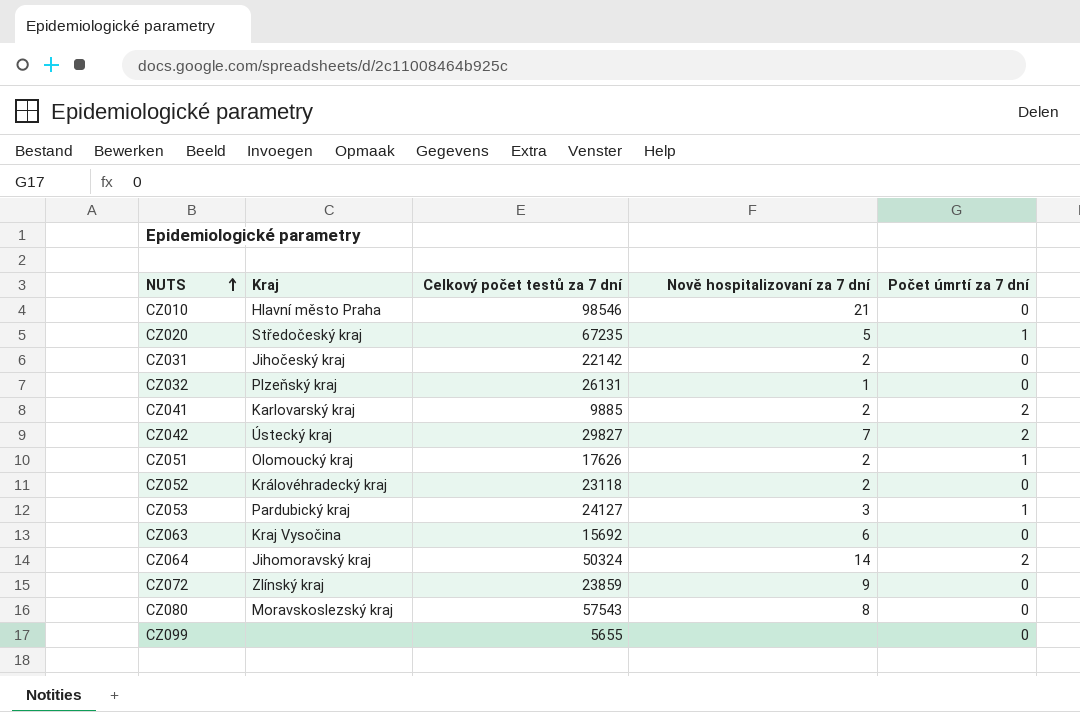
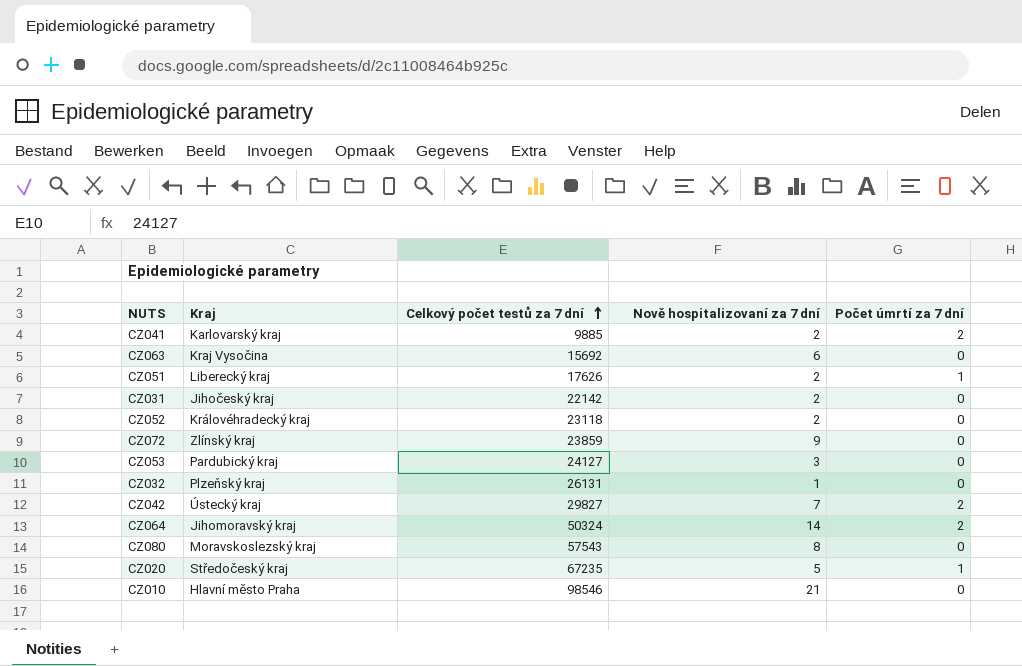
row order: NUTS ascending -> Celkový počet testů za 7 dní ascending
row CZ099: none | 5655 | none | 0 -> none
CZ051 | Kraj: Olomoucký kraj -> Liberecký kraj
CZ053 | Počet úmrtí za 7 dní: 1 -> 0

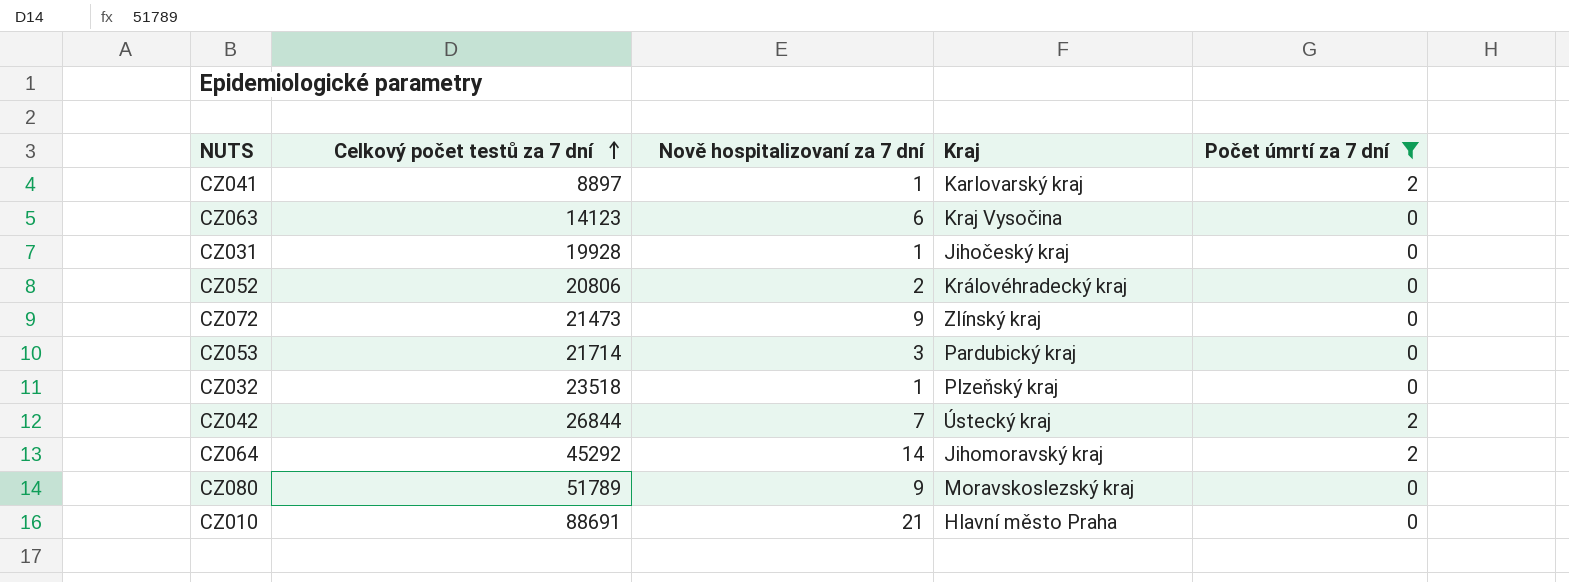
filter: none -> Počet úmrtí za 7 dní != 1
column Kraj | position: 2 -> 4
CZ041 | Celkový počet testů za 7 dní: 9885 -> 8897
CZ041 | Nově hospitalizovaní za 7 dní: 2 -> 1
CZ063 | Celkový počet testů za 7 dní: 15692 -> 14123
CZ031 | Celkový počet testů za 7 dní: 22142 -> 19928
CZ031 | Nově hospitalizovaní za 7 dní: 2 -> 1
CZ052 | Celkový počet testů za 7 dní: 23118 -> 20806
CZ072 | Celkový počet testů za 7 dní: 23859 -> 21473
CZ053 | Celkový počet testů za 7 dní: 24127 -> 21714
CZ032 | Celkový počet testů za 7 dní: 26131 -> 23518
CZ042 | Celkový počet testů za 7 dní: 29827 -> 26844
CZ064 | Celkový počet testů za 7 dní: 50324 -> 45292
CZ080 | Celkový počet testů za 7 dní: 57543 -> 51789
CZ080 | Nově hospitalizovaní za 7 dní: 8 -> 9
CZ010 | Celkový počet testů za 7 dní: 98546 -> 88691

